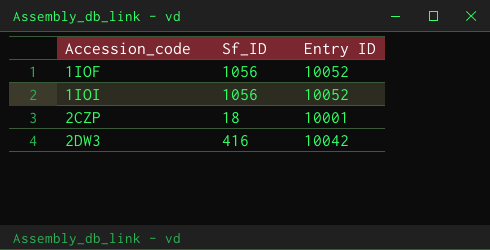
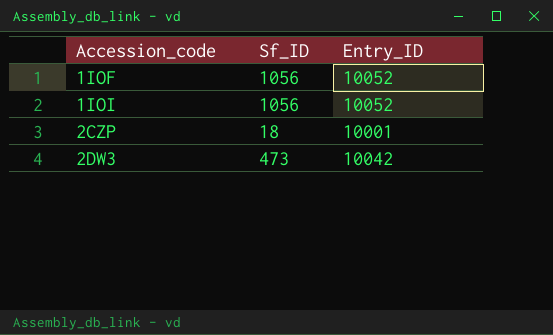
column name: Entry ID -> Entry_ID
2DW3 | Sf_ID: 416 -> 473

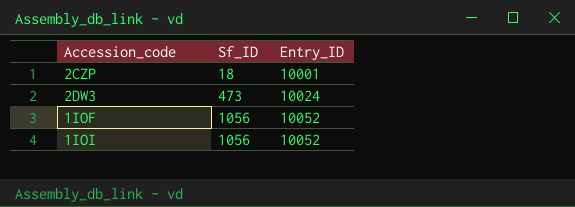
row order: Accession_code ascending -> Sf_ID ascending
2DW3 | Entry_ID: 10042 -> 10024

